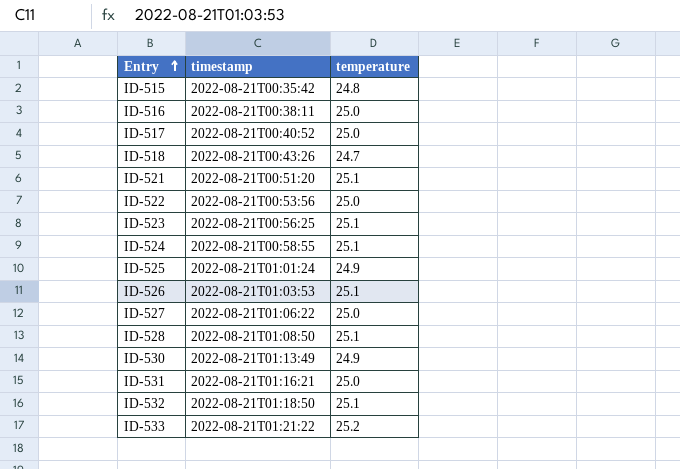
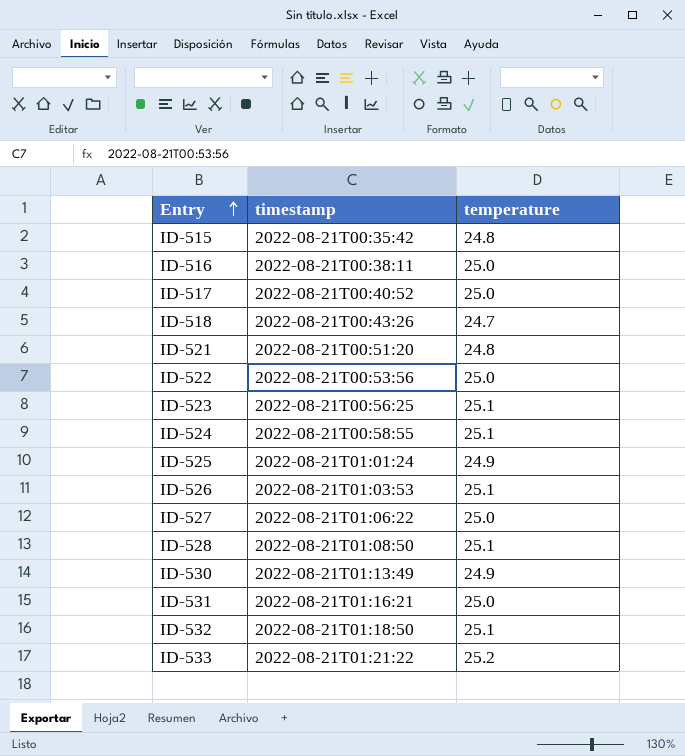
ID-521 | temperature: 25.1 -> 24.8

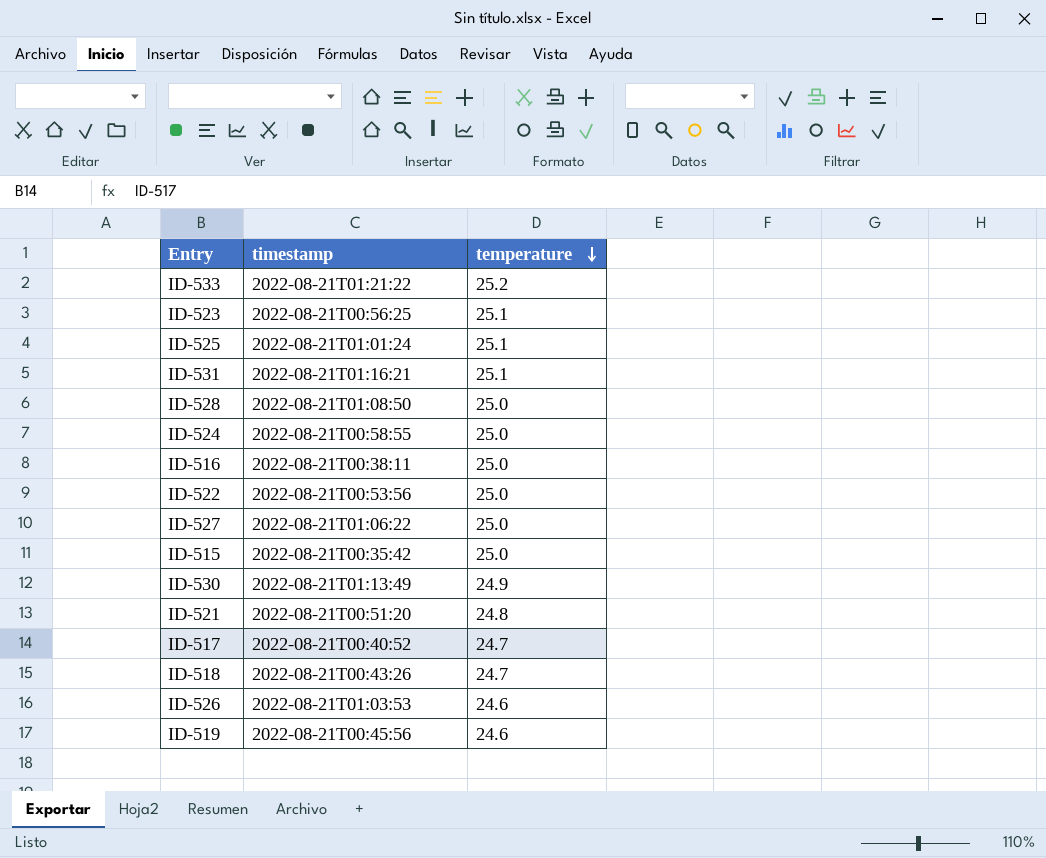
row order: Entry ascending -> temperature descending
row ID-532: 2022-08-21T01:18:50 | 25.1 -> none
ID-525 | temperature: 24.9 -> 25.1
ID-531 | temperature: 25.0 -> 25.1
ID-528 | temperature: 25.1 -> 25.0
ID-524 | temperature: 25.1 -> 25.0
ID-515 | temperature: 24.8 -> 25.0
ID-517 | temperature: 25.0 -> 24.7
ID-526 | temperature: 25.1 -> 24.6
row ID-519: none -> 2022-08-21T00:45:56 | 24.6

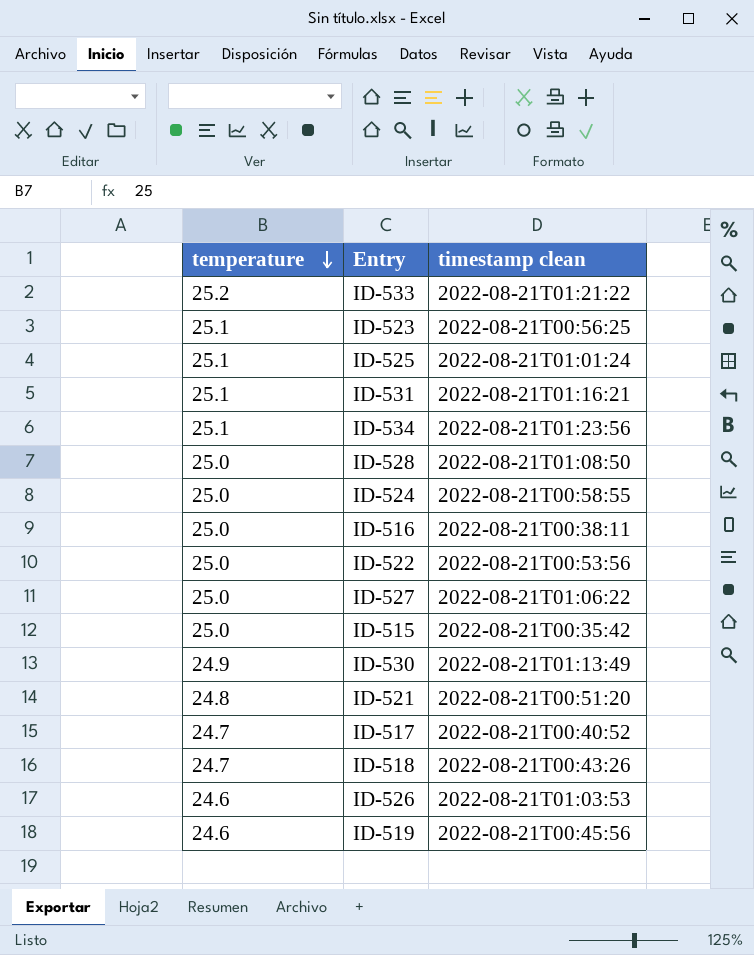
column temperature | position: 3 -> 1
column name: timestamp -> timestamp clean
row ID-534: none -> 25.1 | 2022-08-21T01:23:56

